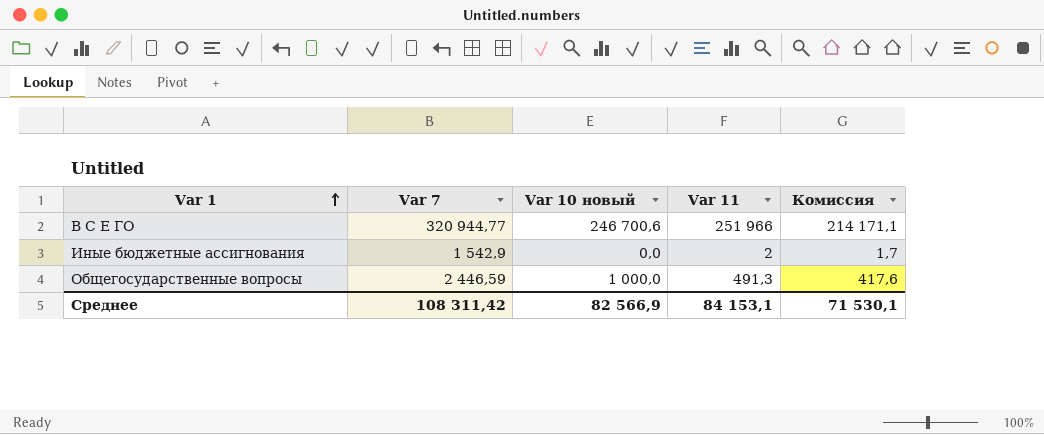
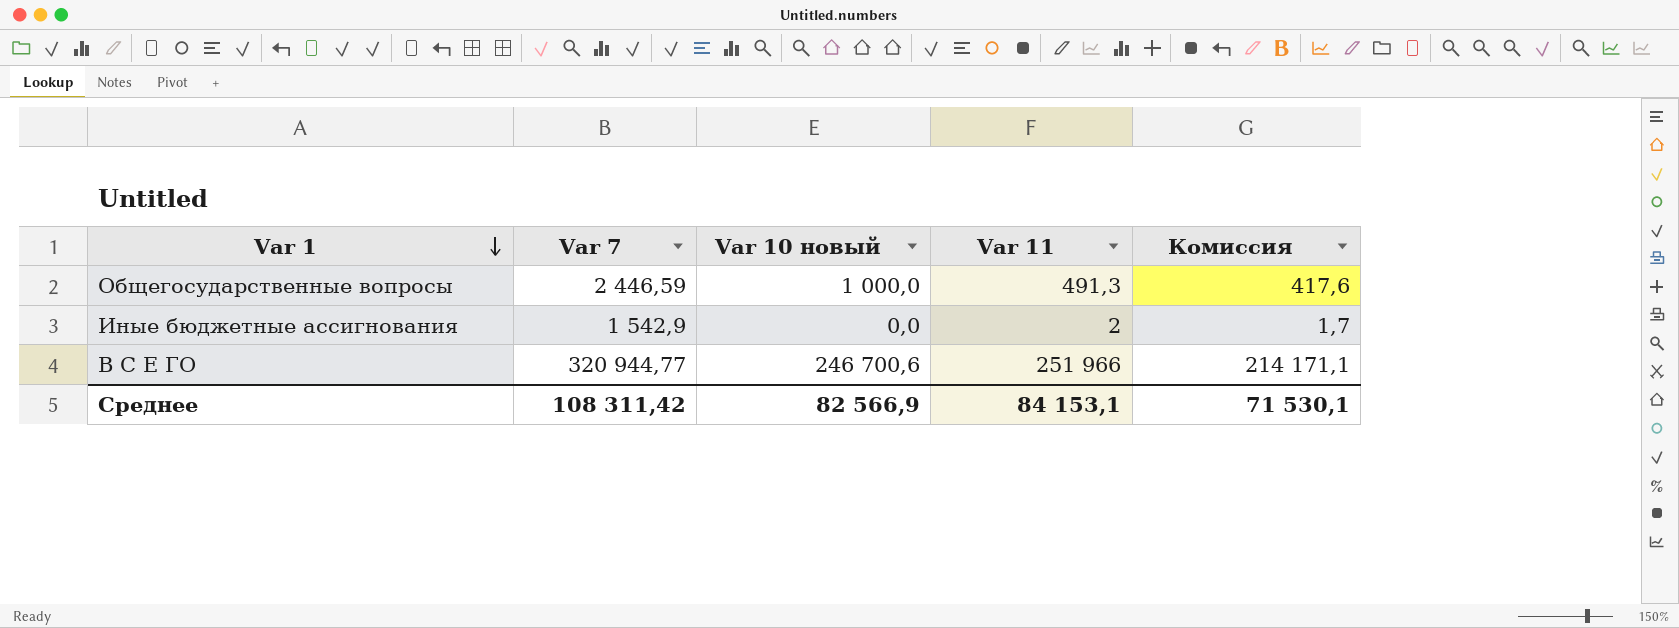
row order: Var 1 ascending -> Var 1 descending

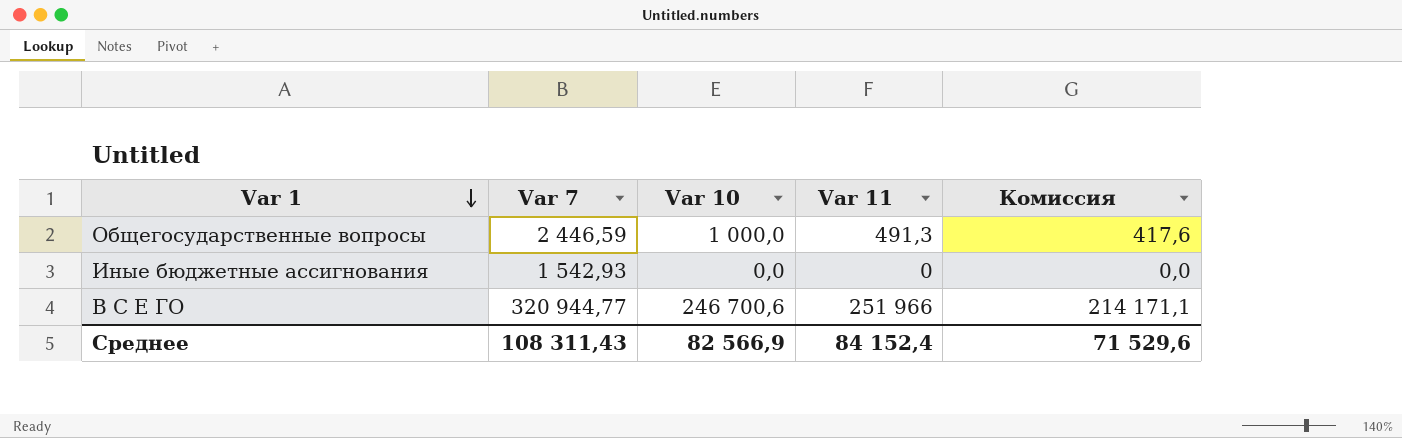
column name: Var 10 новый -> Var 10
Иные бюджетные ассигнования | Var 7: 1 542,9 -> 1 542,93
Иные бюджетные ассигнования | Var 11: 2 -> 0
Иные бюджетные ассигнования | Комиссия: 1,7 -> 0,0
Среднее | Var 7: 108 311,42 -> 108 311,43
Среднее | Var 11: 84 153,1 -> 84 152,4
Среднее | Комиссия: 71 530,1 -> 71 529,6

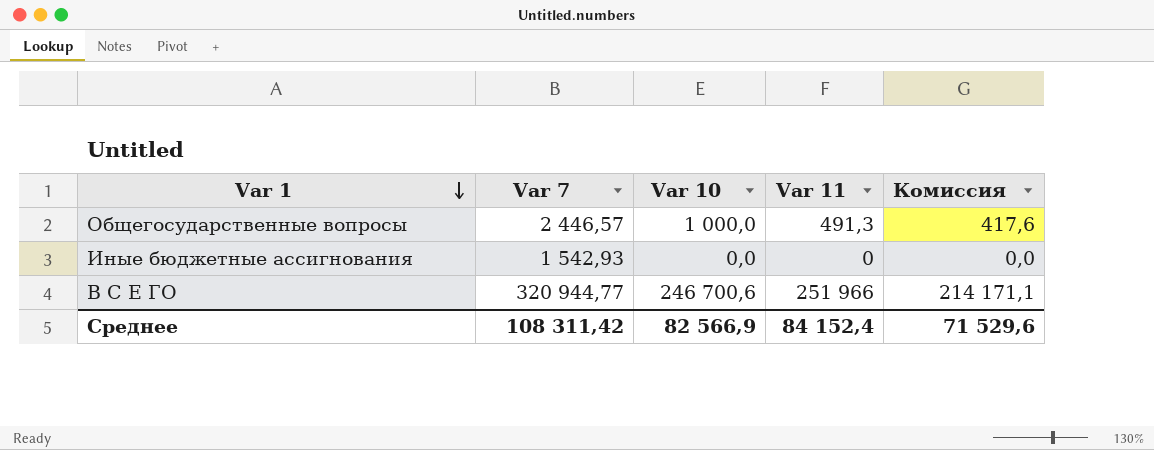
Общегосударственные вопросы | Var 7: 2 446,59 -> 2 446,57
Среднее | Var 7: 108 311,43 -> 108 311,42

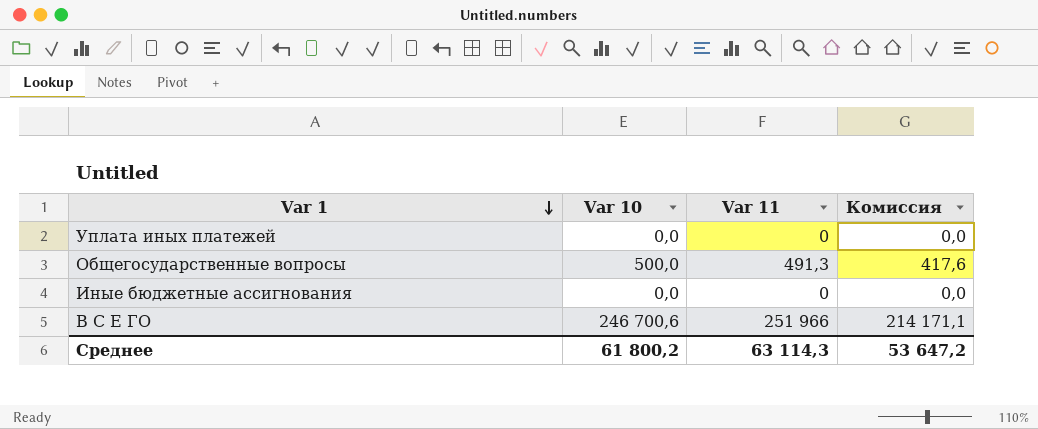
column Var 7 | position: 2 -> none
row Уплата иных платежей: none -> 0,0 | 0 | 0,0
Общегосударственные вопросы | Var 10: 1 000,0 -> 500,0
Среднее | Var 10: 82 566,9 -> 61 800,2
Среднее | Var 11: 84 152,4 -> 63 114,3
Среднее | Комиссия: 71 529,6 -> 53 647,2

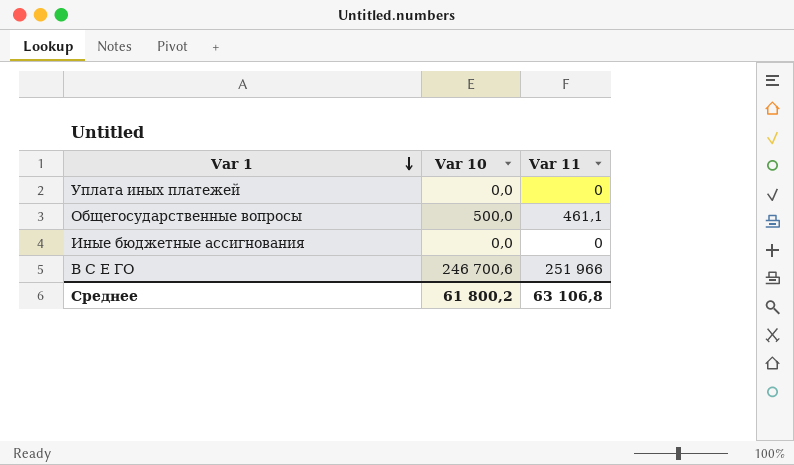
column Комиссия | formula: [Var 11] * 0,85 -> none
Общегосударственные вопросы | Var 11: 491,3 -> 461,1
Среднее | Var 11: 63 114,3 -> 63 106,8

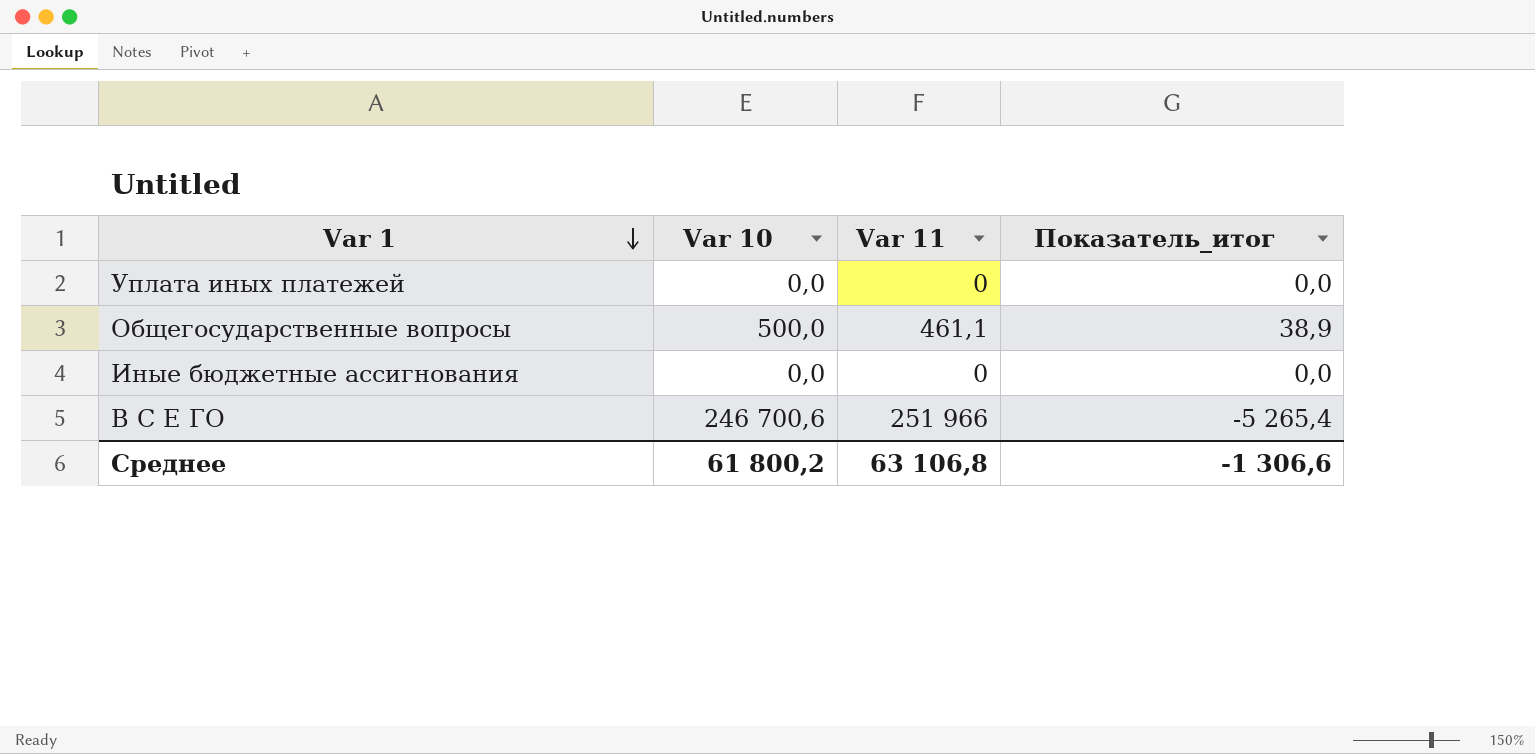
column Показатель_итог | formula: none -> [Var 10] - [Var 11]

